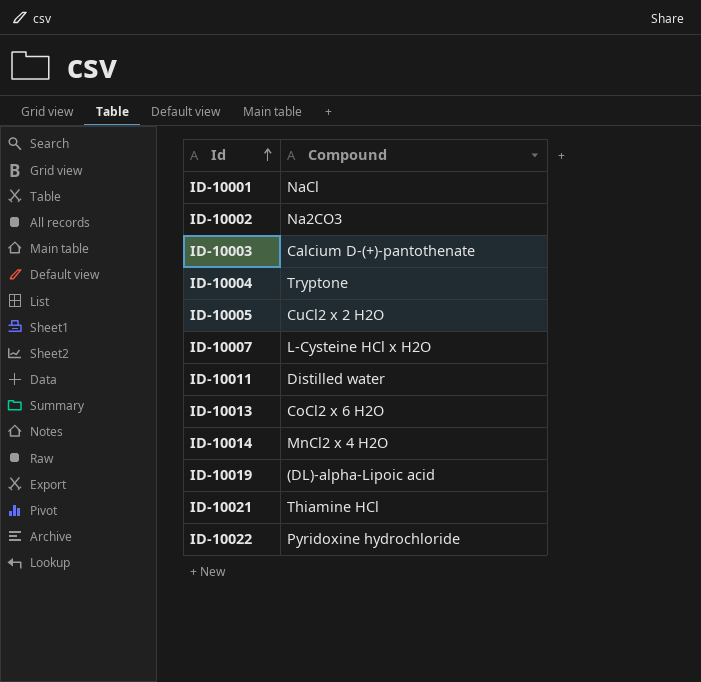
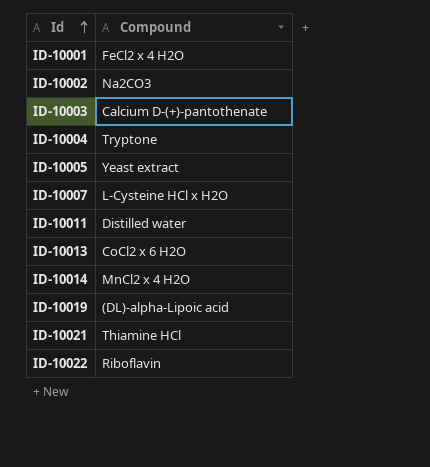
ID-10001 | Compound: NaCl -> FeCl2 x 4 H2O
ID-10005 | Compound: CuCl2 x 2 H2O -> Yeast extract
ID-10022 | Compound: Pyridoxine hydrochloride -> Riboflavin

